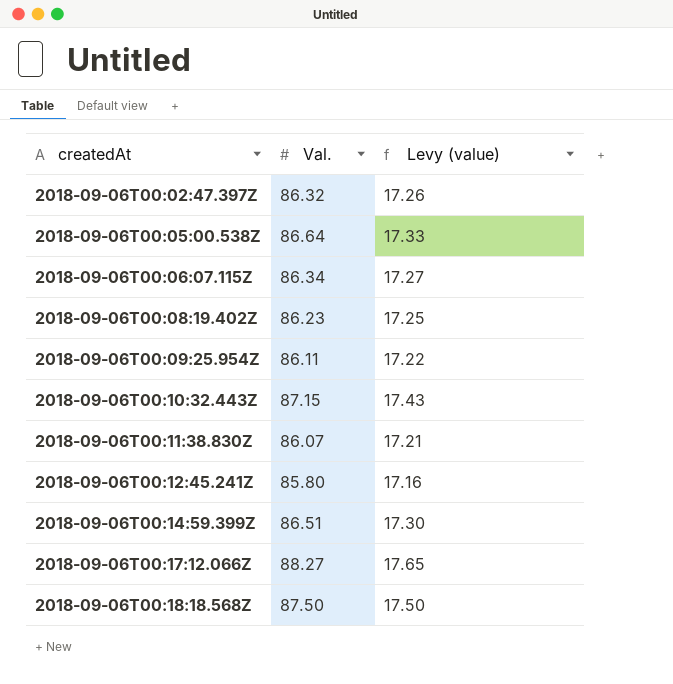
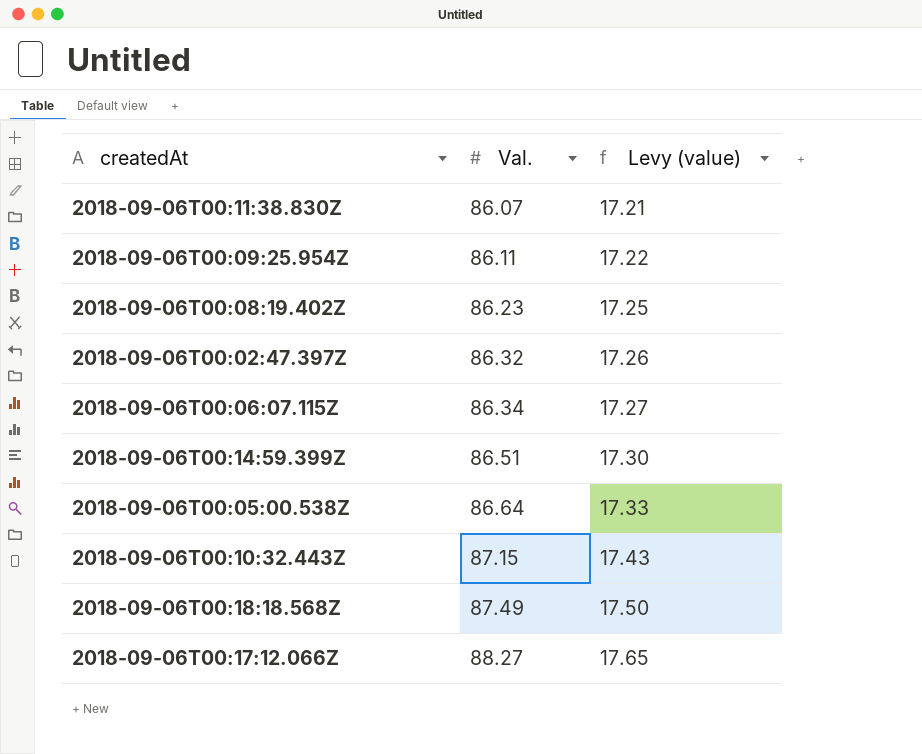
row order: createdAt ascending -> Val. ascending
row 2018-09-06T00:12:45.241Z: 85.80 | 17.16 -> none
2018-09-06T00:18:18.568Z | Val.: 87.50 -> 87.49

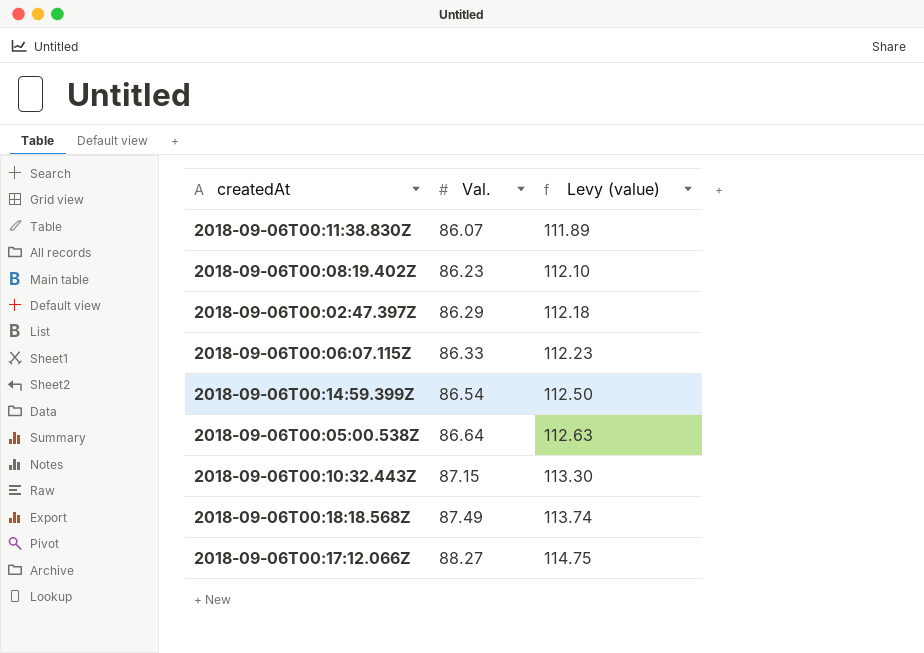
column Levy (value) | formula: [Val.] * 0.2 -> [Val.] * 1.3
row 2018-09-06T00:09:25.954Z: 86.11 | 17.22 -> none
2018-09-06T00:02:47.397Z | Val.: 86.32 -> 86.29
2018-09-06T00:06:07.115Z | Val.: 86.34 -> 86.33
2018-09-06T00:14:59.399Z | Val.: 86.51 -> 86.54

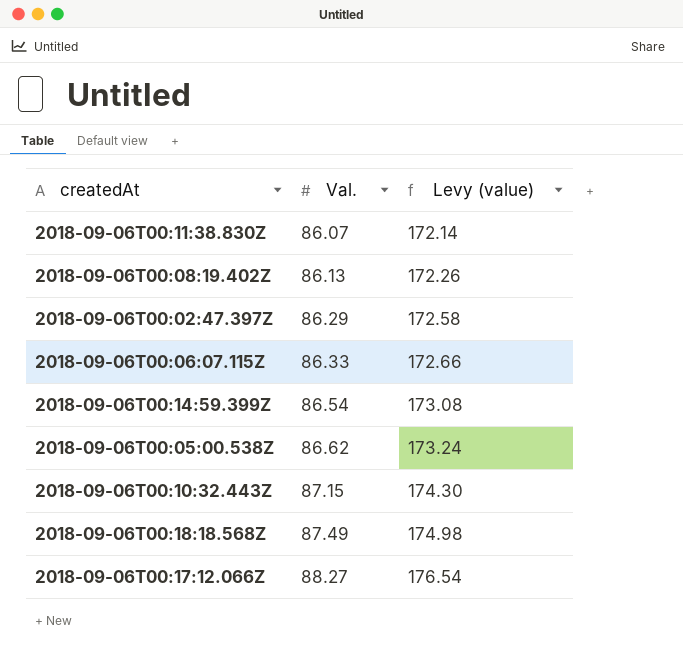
column Levy (value) | formula: [Val.] * 1.3 -> [Val.] * 2
2018-09-06T00:08:19.402Z | Val.: 86.23 -> 86.13
2018-09-06T00:05:00.538Z | Val.: 86.64 -> 86.62

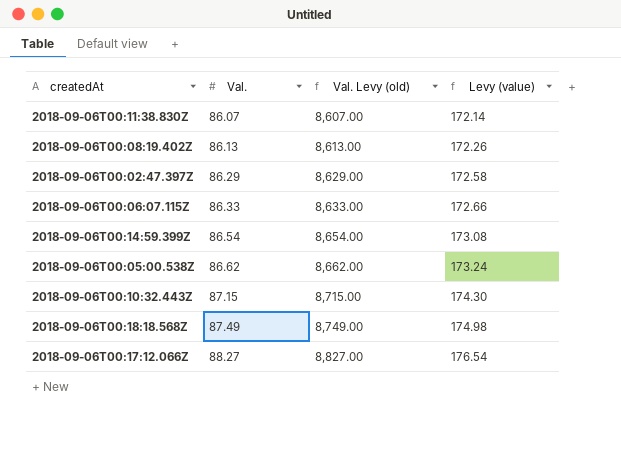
column Val. Levy (old) | formula: none -> [Val.] * 100

